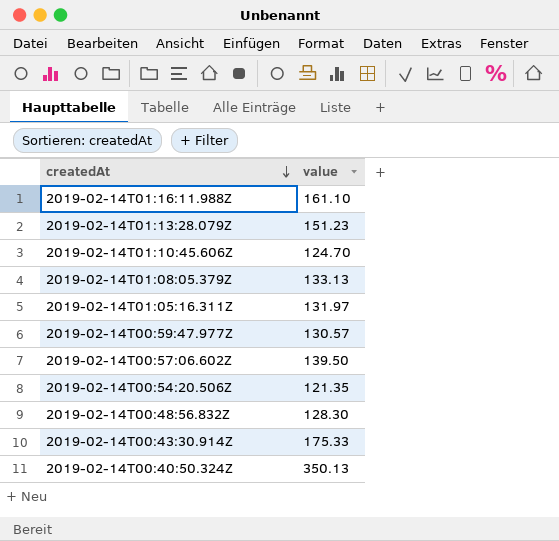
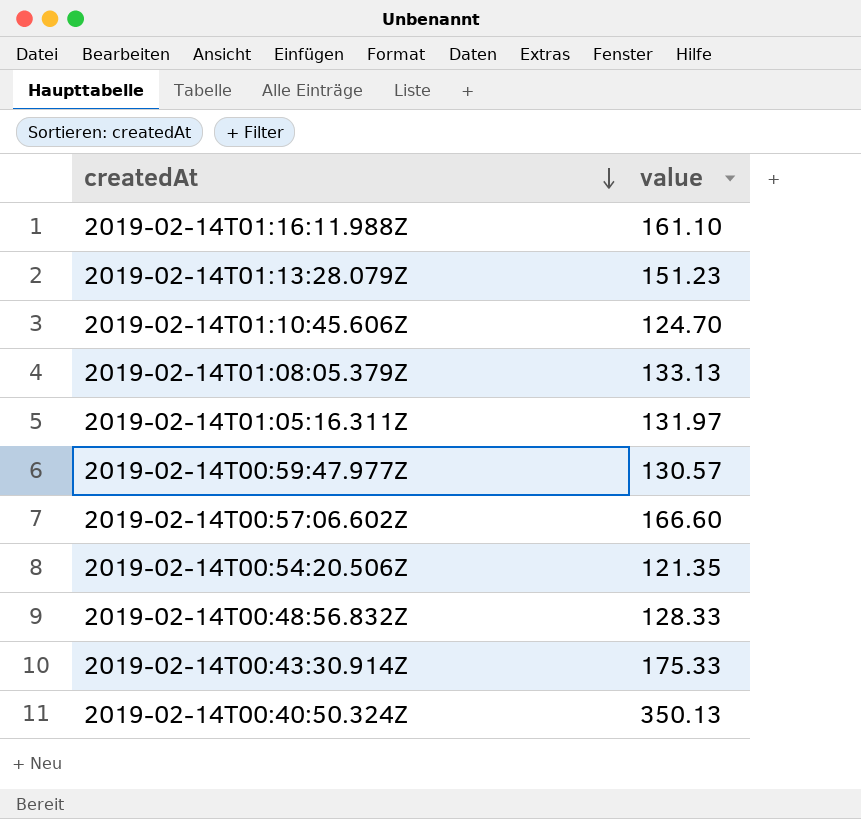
2019-02-14T00:57:06.602Z | value: 139.50 -> 166.60
2019-02-14T00:48:56.832Z | value: 128.30 -> 128.33

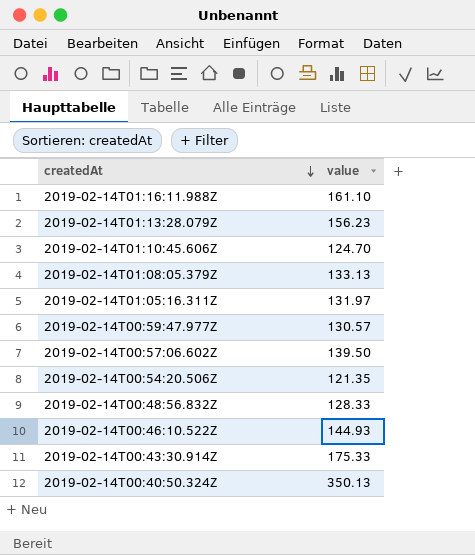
2019-02-14T01:13:28.079Z | value: 151.23 -> 156.23
2019-02-14T00:57:06.602Z | value: 166.60 -> 139.50
row 2019-02-14T00:46:10.522Z: none -> 144.93

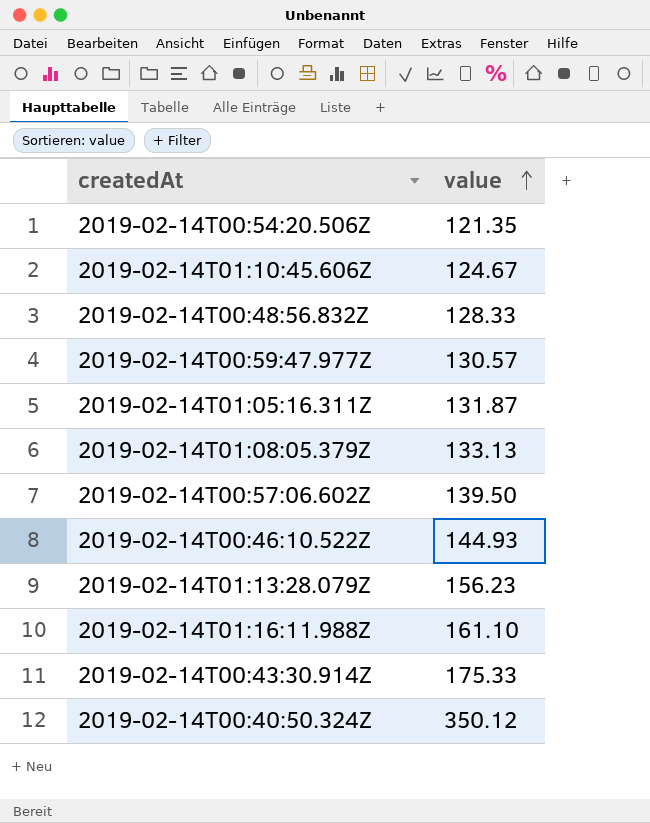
row order: createdAt descending -> value ascending
2019-02-14T01:10:45.606Z | value: 124.70 -> 124.67
2019-02-14T01:05:16.311Z | value: 131.97 -> 131.87
2019-02-14T00:40:50.324Z | value: 350.13 -> 350.12

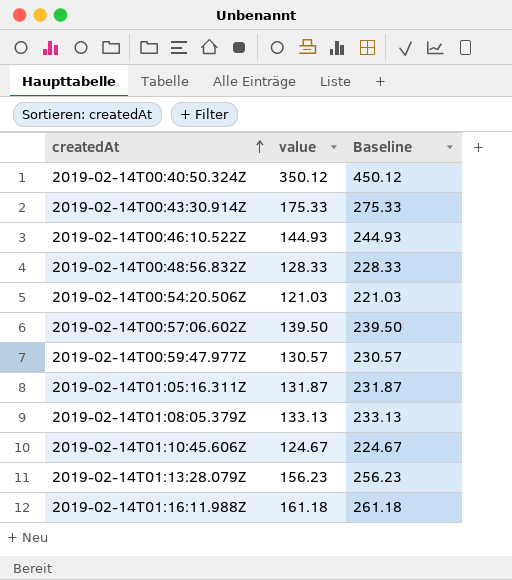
row order: value ascending -> createdAt ascending
column Baseline | formula: none -> [value] + 100
2019-02-14T00:54:20.506Z | value: 121.35 -> 121.03
2019-02-14T01:16:11.988Z | value: 161.10 -> 161.18

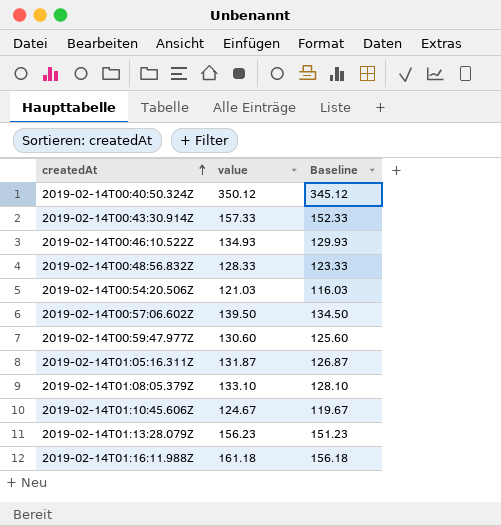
column Baseline | formula: [value] + 100 -> [value] - 5
2019-02-14T00:43:30.914Z | value: 175.33 -> 157.33
2019-02-14T00:46:10.522Z | value: 144.93 -> 134.93
2019-02-14T00:59:47.977Z | value: 130.57 -> 130.60
2019-02-14T01:08:05.379Z | value: 133.13 -> 133.10

